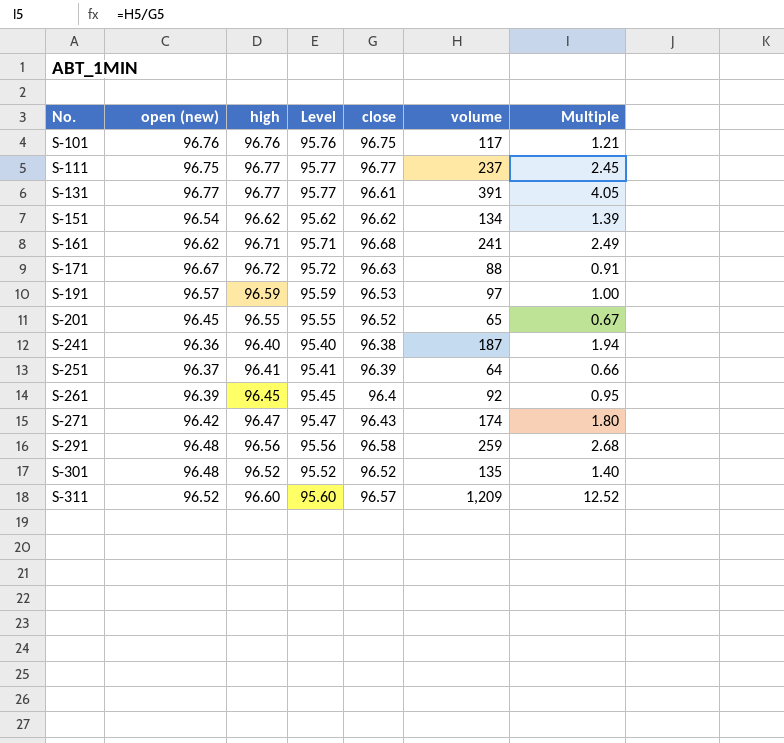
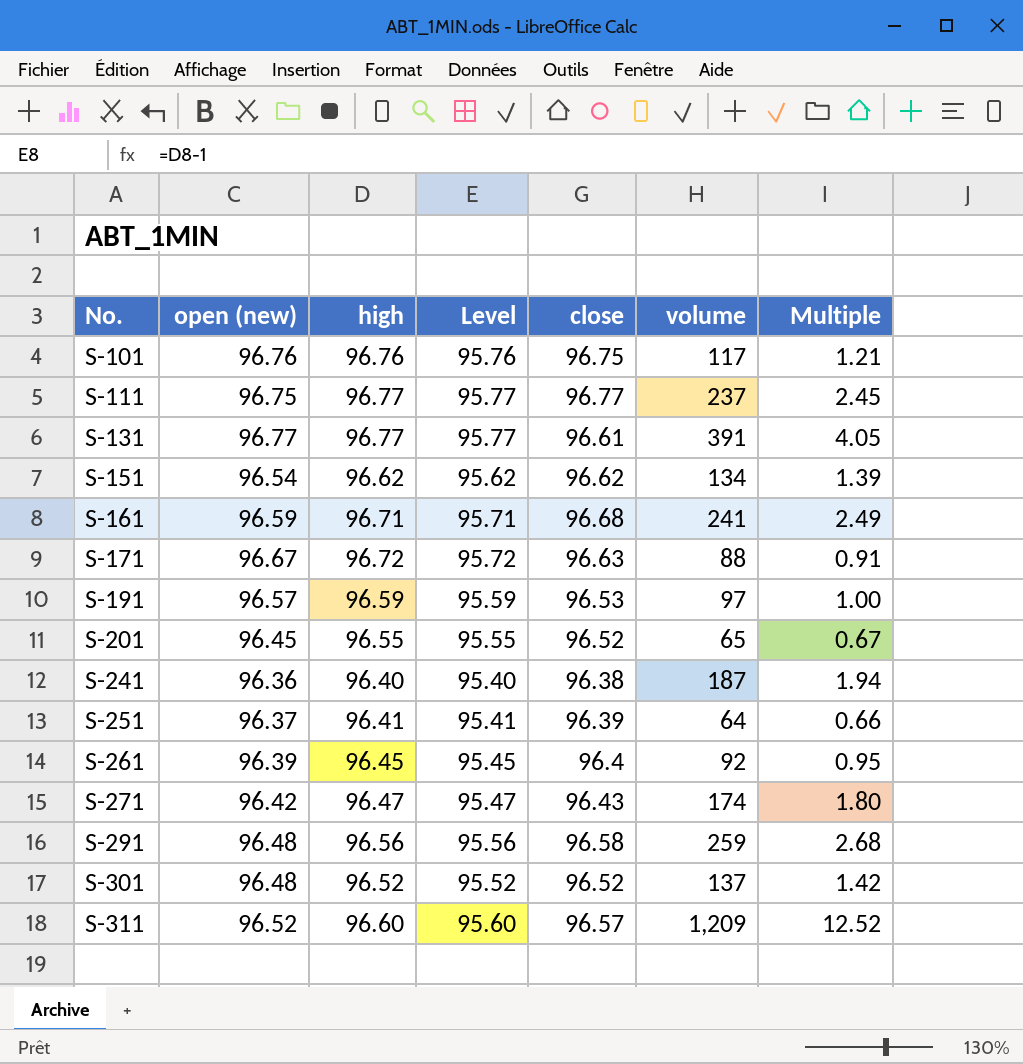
S-161 | open (new): 96.62 -> 96.59
S-301 | volume: 135 -> 137
S-301 | Multiple: 1.40 -> 1.42

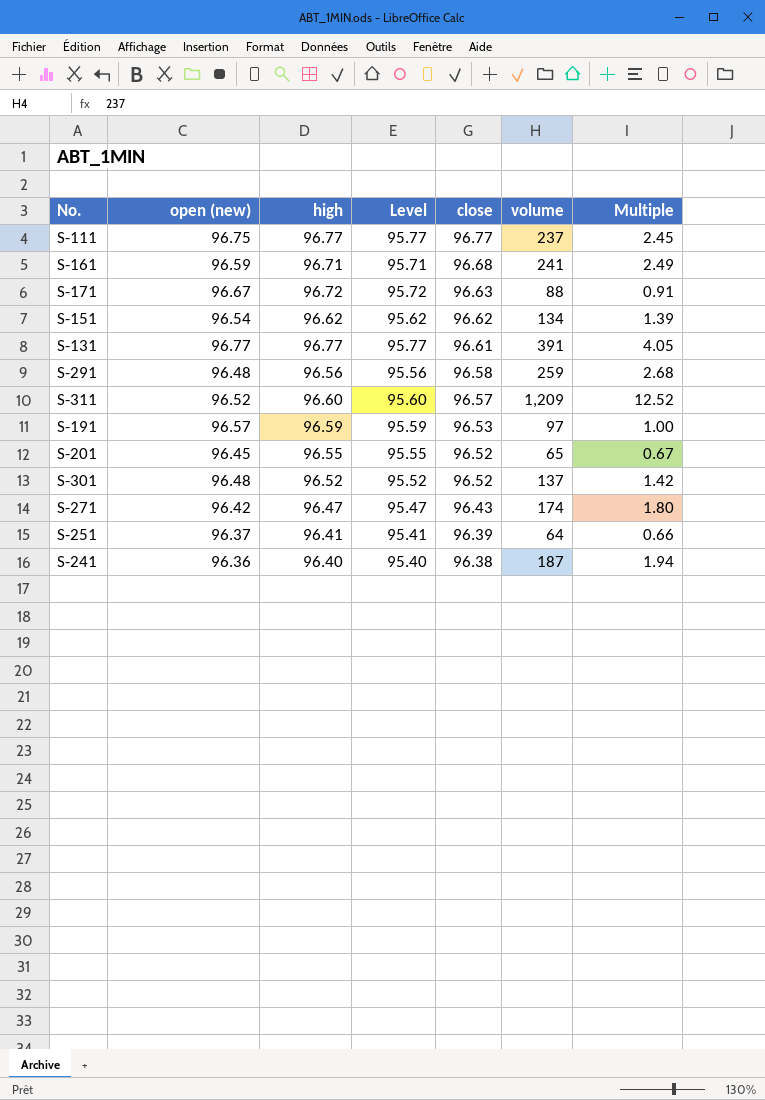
row order: No. ascending -> close descending
row S-101: 96.76 | 96.76 | 95.76 | 96.75 | 117 | 1.21 -> none
row S-261: 96.39 | 96.45 | 95.45 | 96.4 | 92 | 0.95 -> none

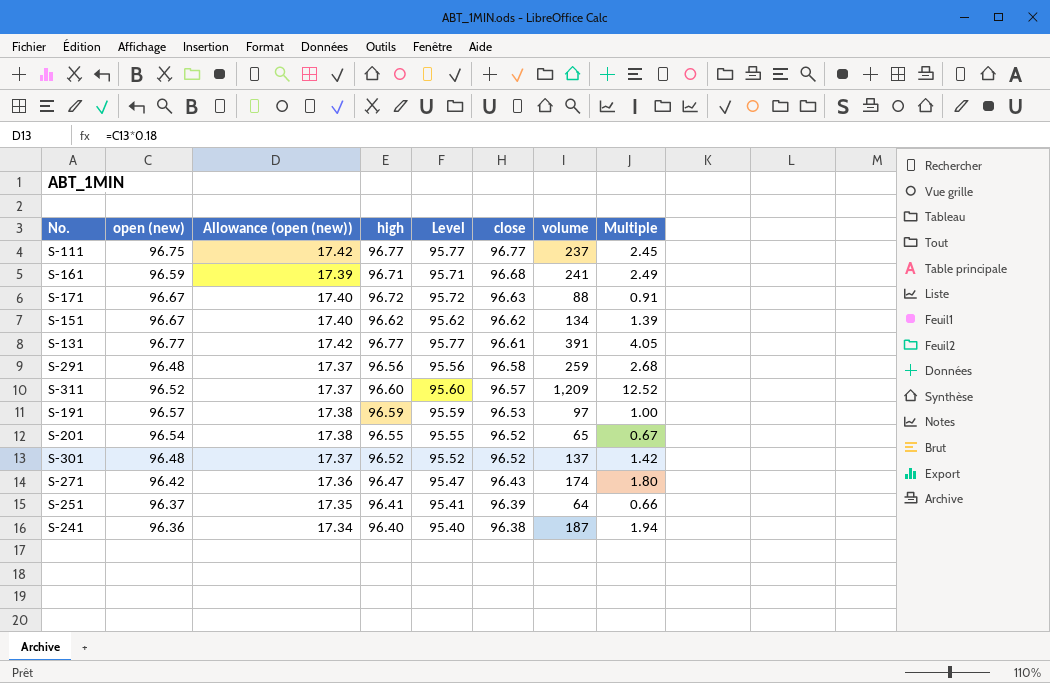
column Allowance (open (new)) | formula: none -> [open (new)] * 0.18
S-151 | open (new): 96.54 -> 96.67
S-201 | open (new): 96.45 -> 96.54

